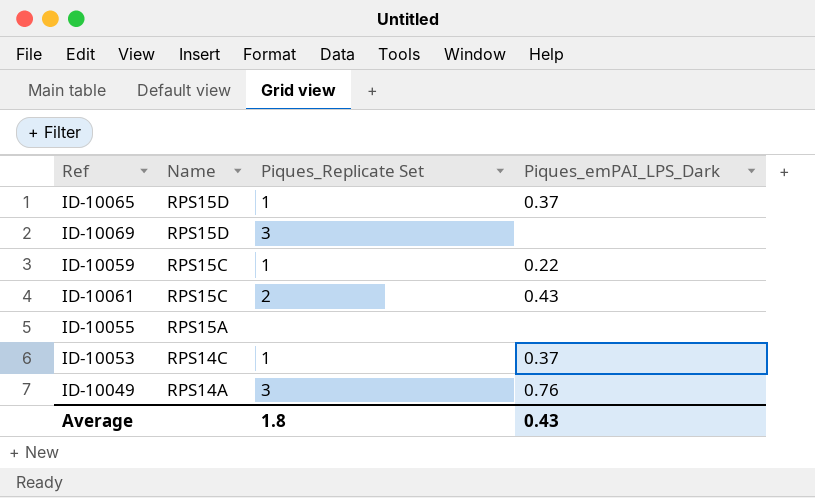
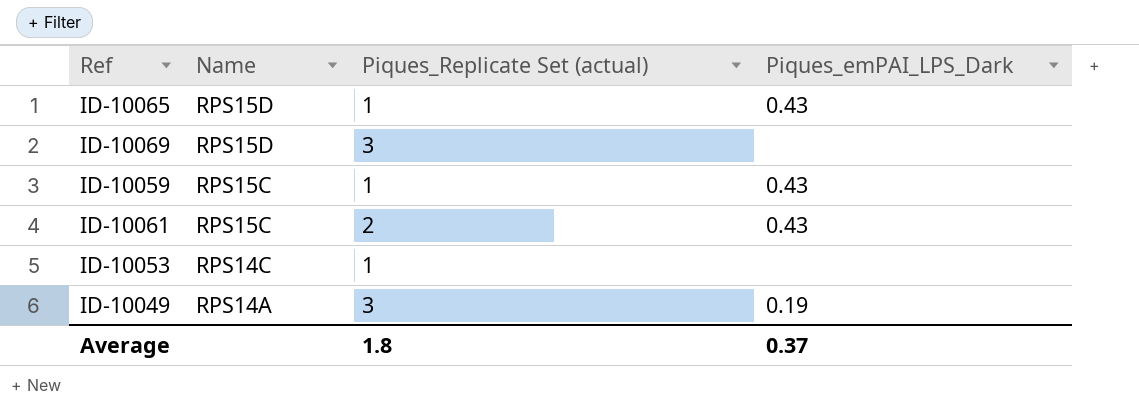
column name: Piques_Replicate Set -> Piques_Replicate Set (actual)
row ID-10055: RPS15A | none | none -> none
ID-10065 | Piques_emPAI_LPS_Dark: 0.37 -> 0.43
ID-10059 | Piques_emPAI_LPS_Dark: 0.22 -> 0.43
ID-10053 | Piques_emPAI_LPS_Dark: 0.37 -> none
ID-10049 | Piques_emPAI_LPS_Dark: 0.76 -> 0.19
Average | Piques_emPAI_LPS_Dark: 0.43 -> 0.37

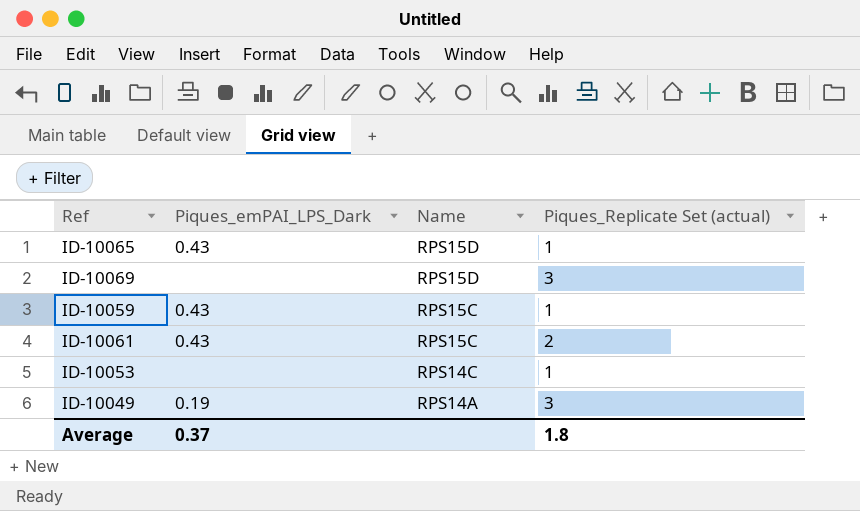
column Piques_emPAI_LPS_Dark | position: 4 -> 2

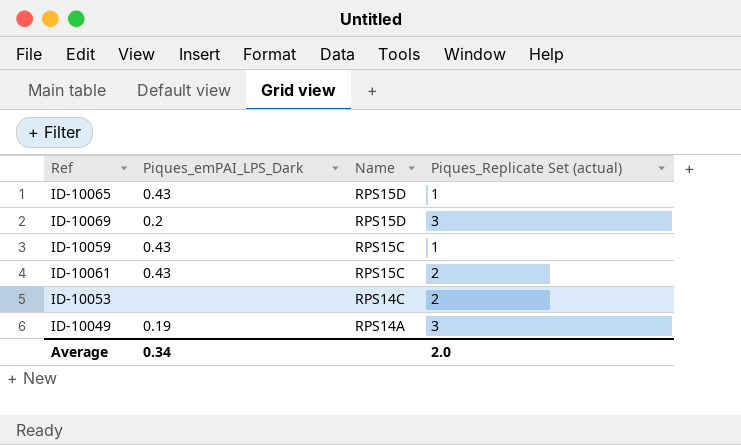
ID-10069 | Piques_emPAI_LPS_Dark: none -> 0.2
ID-10053 | Piques_Replicate Set (actual): 1 -> 2
Average | Piques_emPAI_LPS_Dark: 0.37 -> 0.34
Average | Piques_Replicate Set (actual): 1.8 -> 2.0

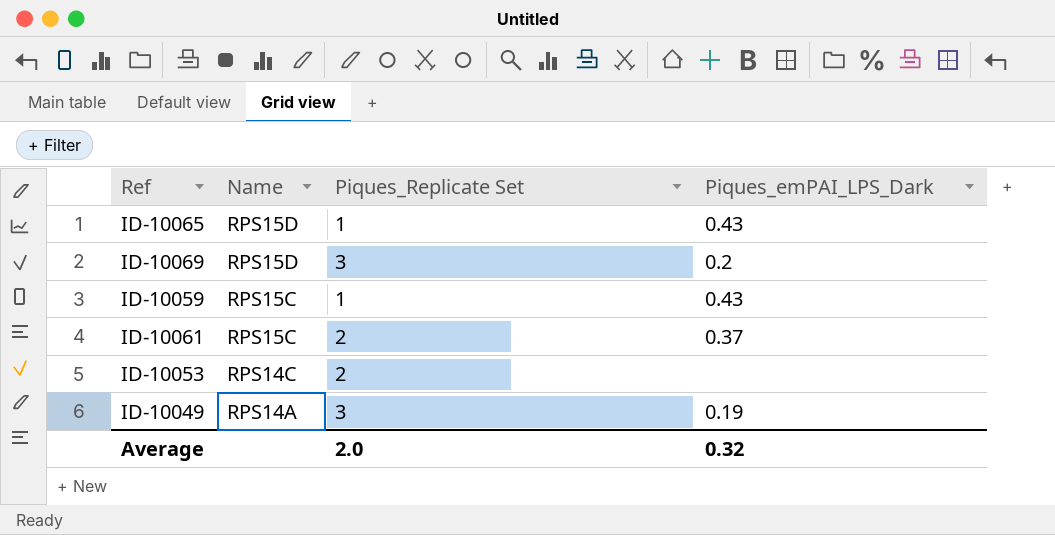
column name: Piques_Replicate Set (actual) -> Piques_Replicate Set
column Piques_emPAI_LPS_Dark | position: 2 -> 4
ID-10061 | Piques_emPAI_LPS_Dark: 0.43 -> 0.37
Average | Piques_emPAI_LPS_Dark: 0.34 -> 0.32

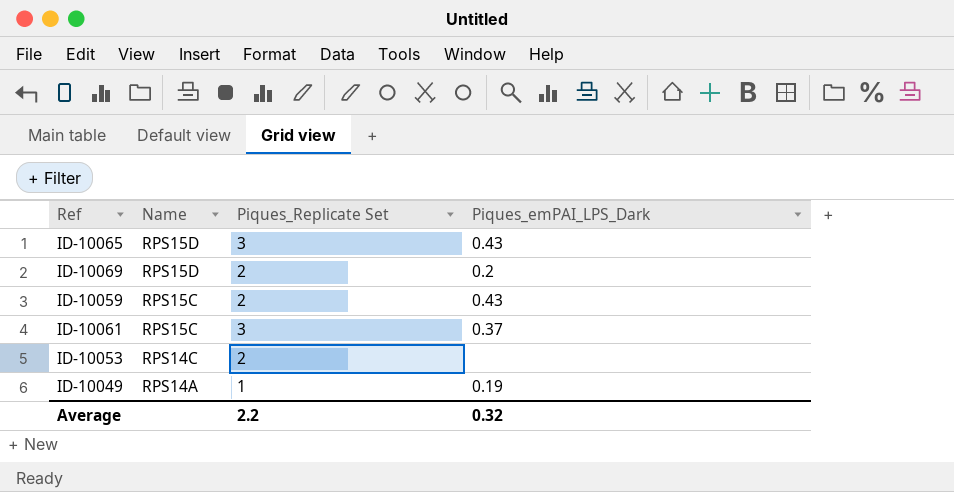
ID-10065 | Piques_Replicate Set: 1 -> 3
ID-10069 | Piques_Replicate Set: 3 -> 2
ID-10059 | Piques_Replicate Set: 1 -> 2
ID-10061 | Piques_Replicate Set: 2 -> 3
ID-10049 | Piques_Replicate Set: 3 -> 1
Average | Piques_Replicate Set: 2.0 -> 2.2

